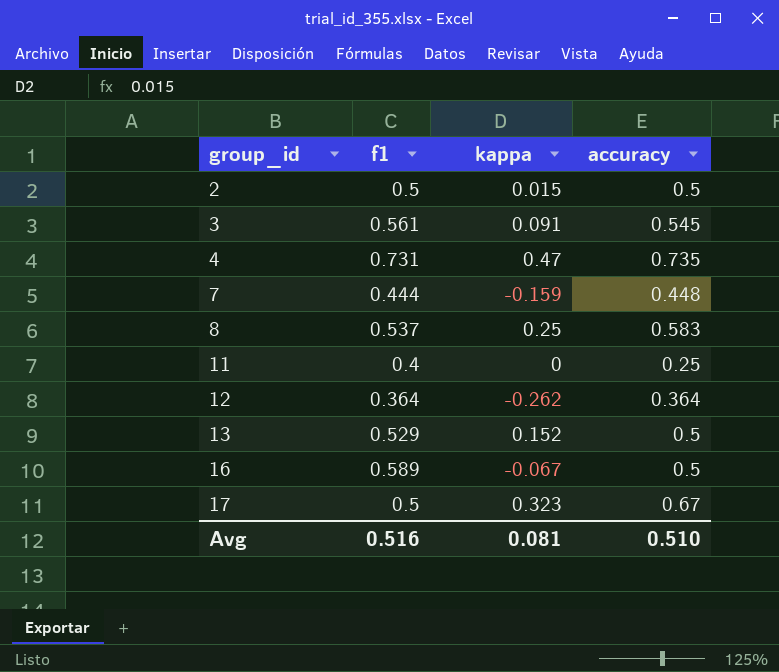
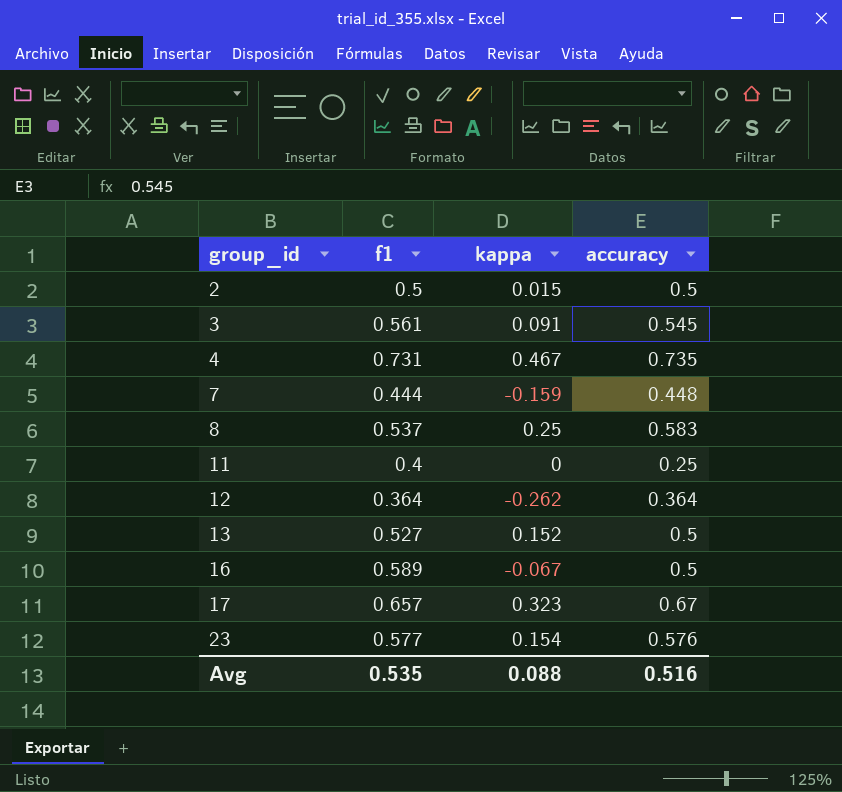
4 | kappa: 0.47 -> 0.467
13 | f1: 0.529 -> 0.527
17 | f1: 0.5 -> 0.657
row 23: none -> 0.577 | 0.154 | 0.576
Avg | f1: 0.516 -> 0.535
Avg | kappa: 0.081 -> 0.088
Avg | accuracy: 0.510 -> 0.516

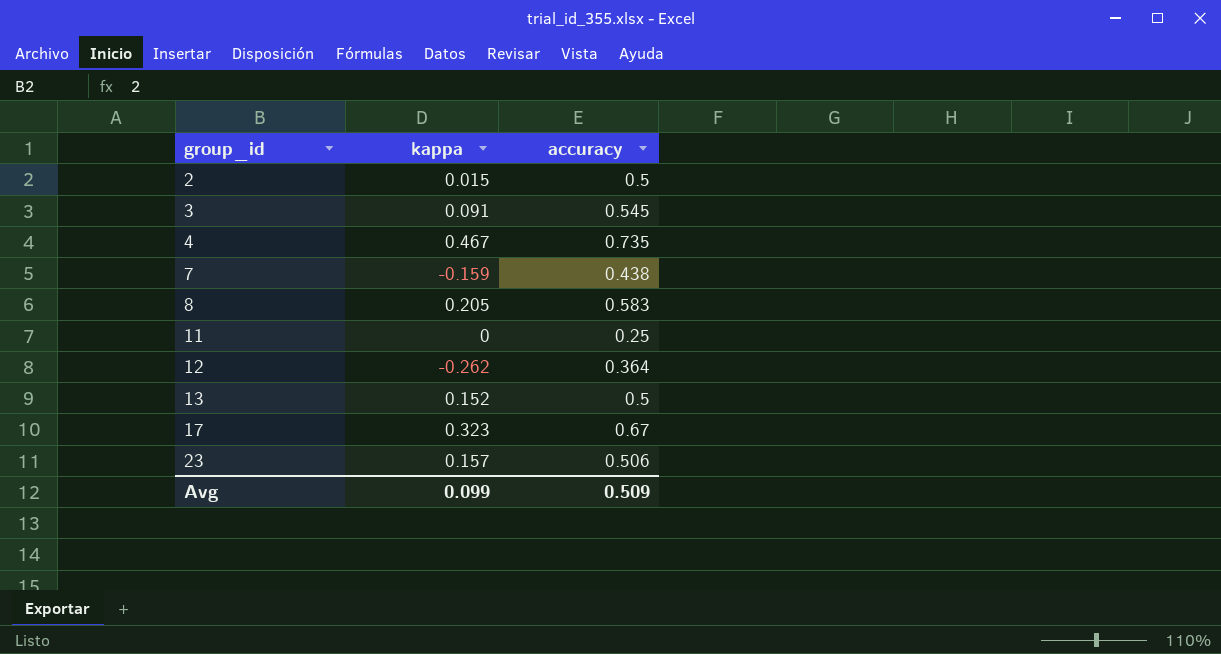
column f1 | position: 2 -> none
row 16: 0.589 | -0.067 | 0.5 -> none
7 | accuracy: 0.448 -> 0.438
8 | kappa: 0.25 -> 0.205
23 | kappa: 0.154 -> 0.157
23 | accuracy: 0.576 -> 0.506
Avg | kappa: 0.088 -> 0.099
Avg | accuracy: 0.516 -> 0.509

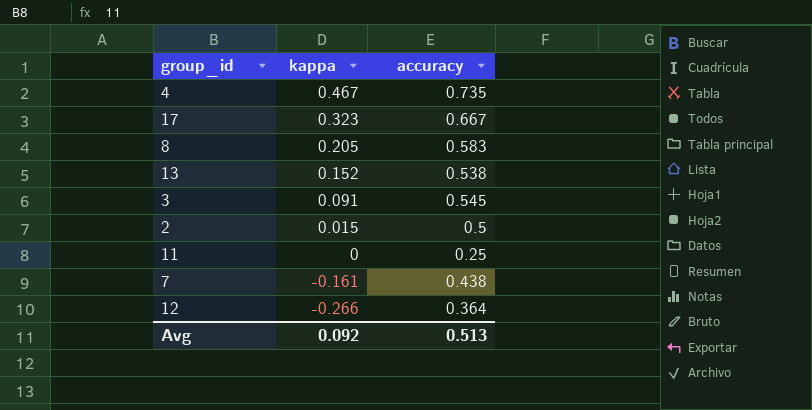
row order: group_id ascending -> kappa descending
row 23: 0.157 | 0.506 -> none
17 | accuracy: 0.67 -> 0.667
13 | accuracy: 0.5 -> 0.538
7 | kappa: -0.159 -> -0.161
12 | kappa: -0.262 -> -0.266
Avg | kappa: 0.099 -> 0.092
Avg | accuracy: 0.509 -> 0.513

